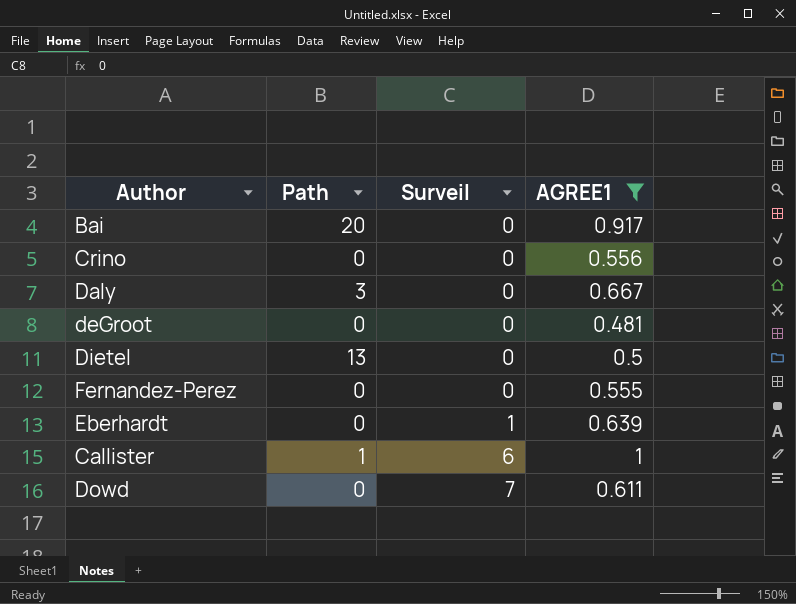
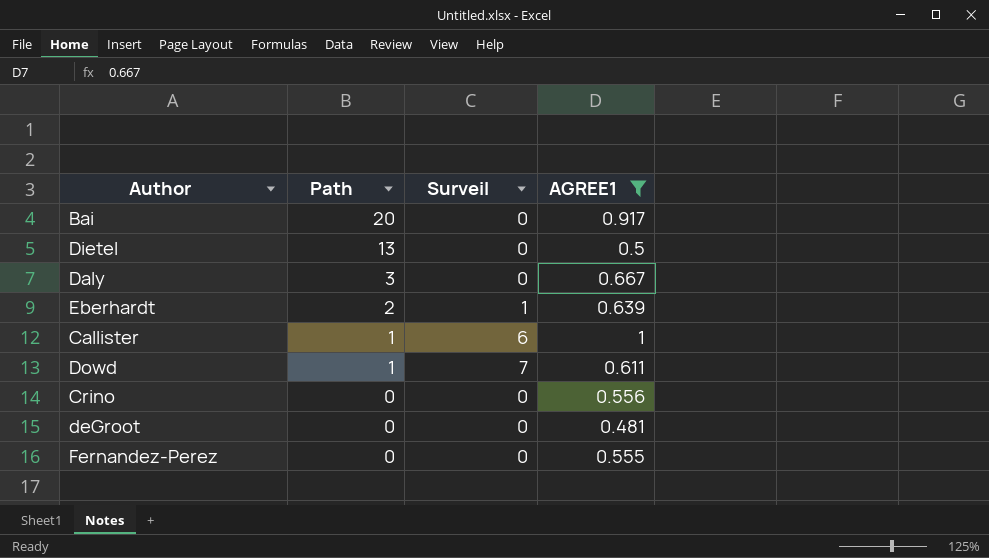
row order: Surveil ascending -> Path descending
Eberhardt | Path: 0 -> 2
Dowd | Path: 0 -> 1

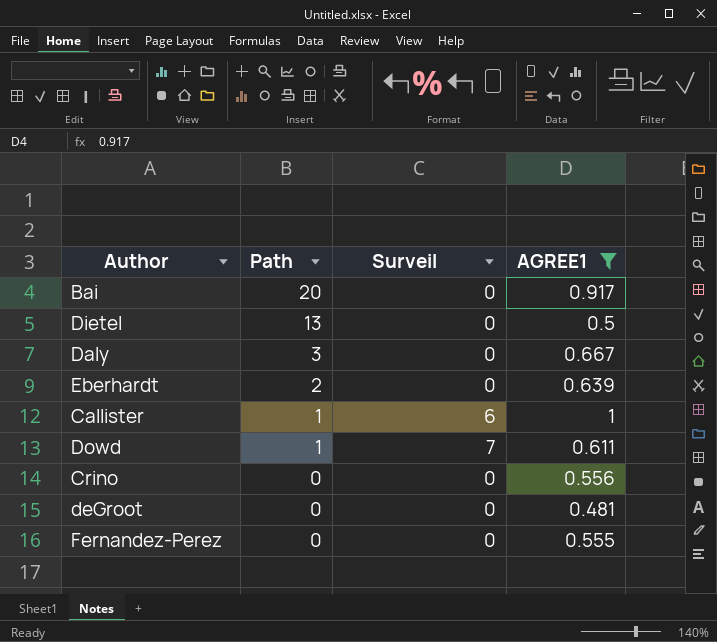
Eberhardt | Surveil: 1 -> 0

